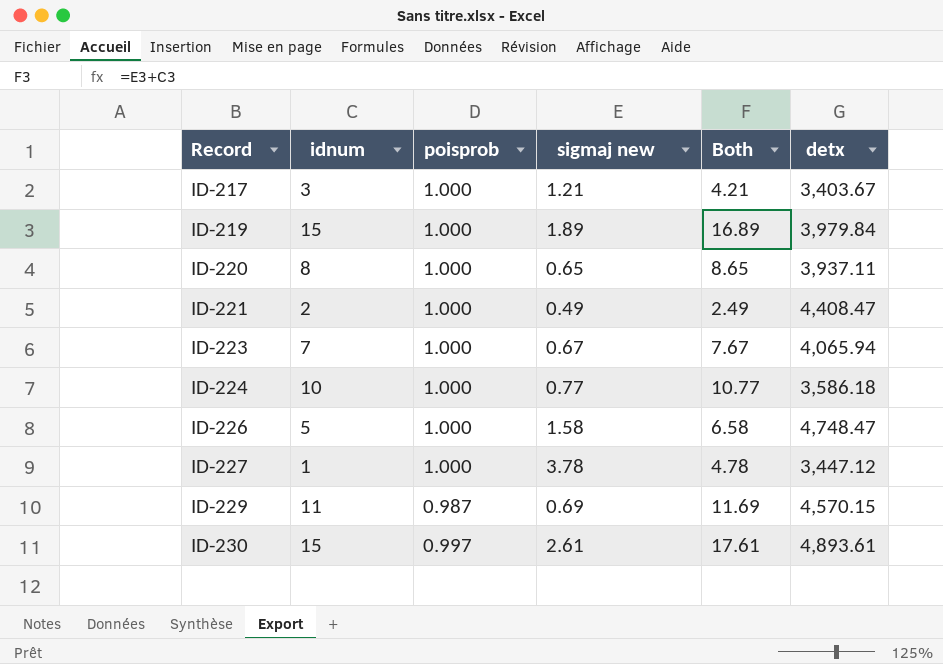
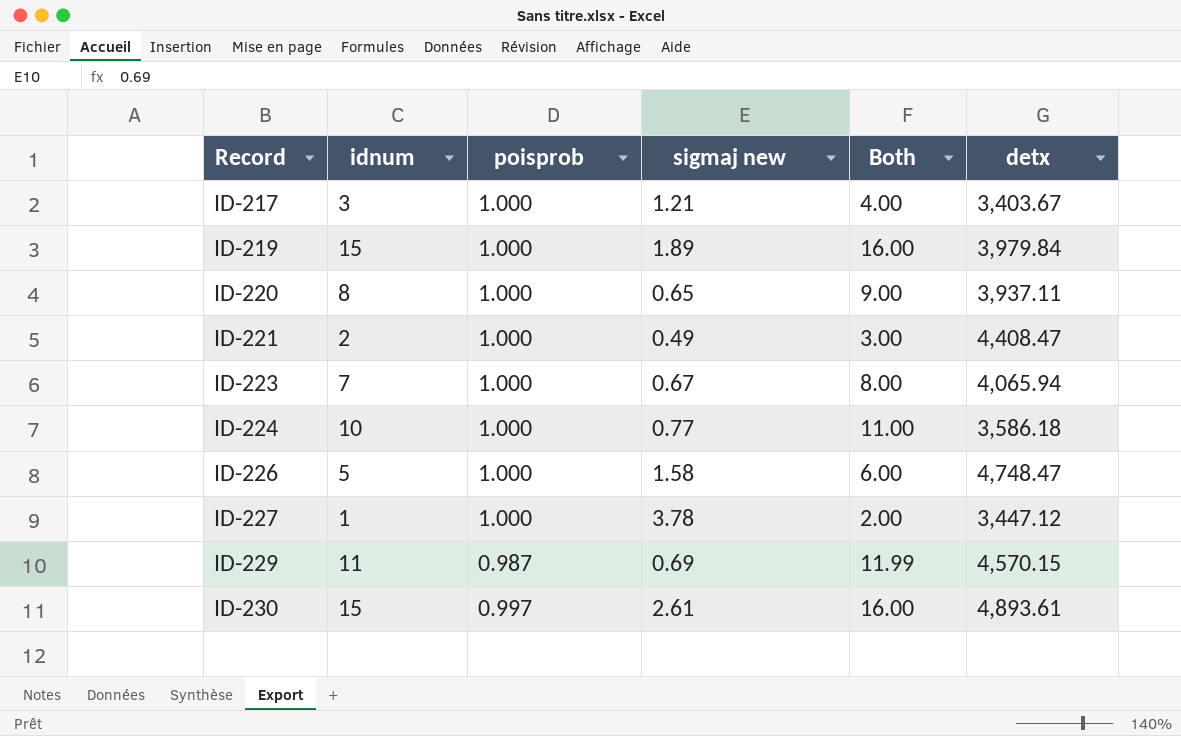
column Both | formula: [idnum] + [sigmaj new] -> [idnum] + [poisprob]

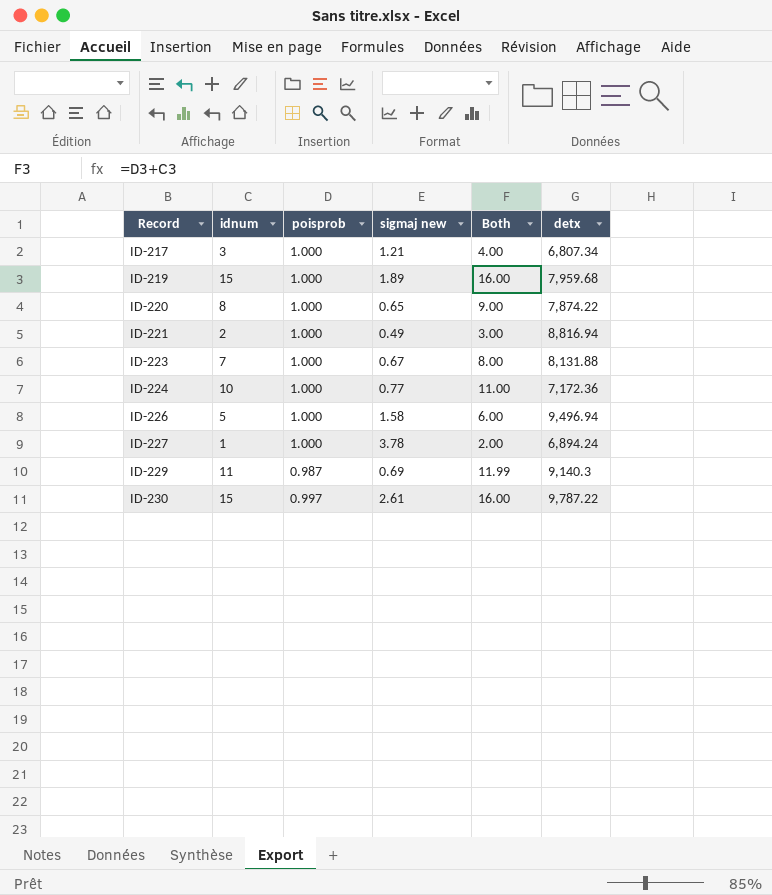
ID-217 | detx: 3,403.67 -> 6,807.34
ID-219 | detx: 3,979.84 -> 7,959.68
ID-220 | detx: 3,937.11 -> 7,874.22
ID-221 | detx: 4,408.47 -> 8,816.94
ID-223 | detx: 4,065.94 -> 8,131.88
ID-224 | detx: 3,586.18 -> 7,172.36
ID-226 | detx: 4,748.47 -> 9,496.94
ID-227 | detx: 3,447.12 -> 6,894.24
ID-229 | detx: 4,570.15 -> 9,140.3
ID-230 | detx: 4,893.61 -> 9,787.22

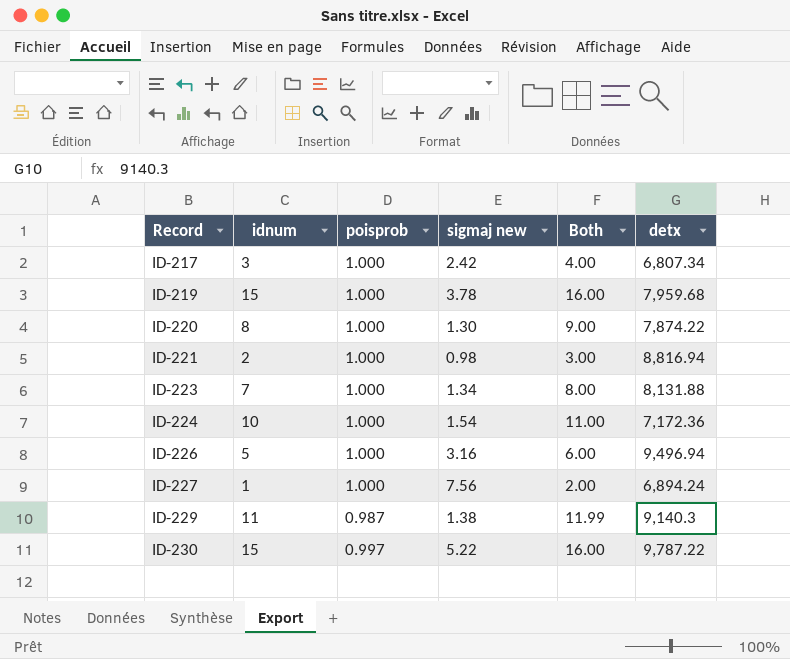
ID-217 | sigmaj new: 1.21 -> 2.42
ID-219 | sigmaj new: 1.89 -> 3.78
ID-220 | sigmaj new: 0.65 -> 1.30
ID-221 | sigmaj new: 0.49 -> 0.98
ID-223 | sigmaj new: 0.67 -> 1.34
ID-224 | sigmaj new: 0.77 -> 1.54
ID-226 | sigmaj new: 1.58 -> 3.16
ID-227 | sigmaj new: 3.78 -> 7.56
ID-229 | sigmaj new: 0.69 -> 1.38
ID-230 | sigmaj new: 2.61 -> 5.22

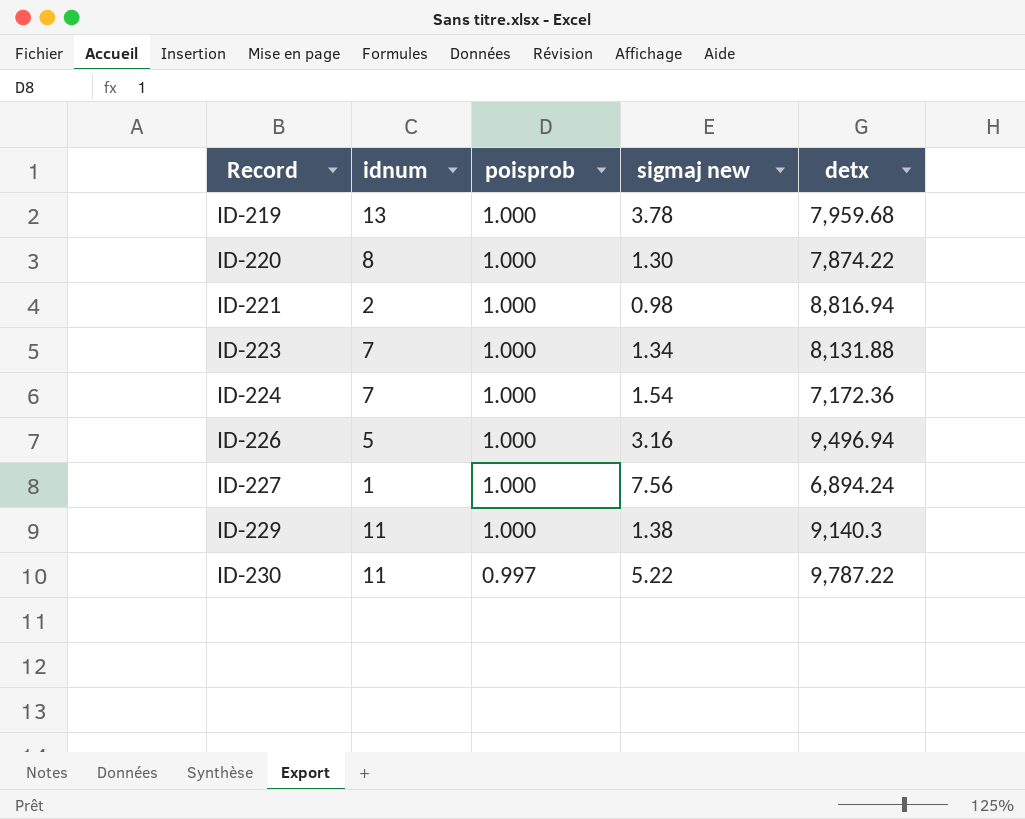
column Both | formula: [idnum] + [poisprob] -> none
row ID-217: 3 | 1.000 | 2.42 | 4.00 | 6,807.34 -> none
ID-219 | idnum: 15 -> 13
ID-224 | idnum: 10 -> 7
ID-229 | poisprob: 0.987 -> 1.000
ID-230 | idnum: 15 -> 11

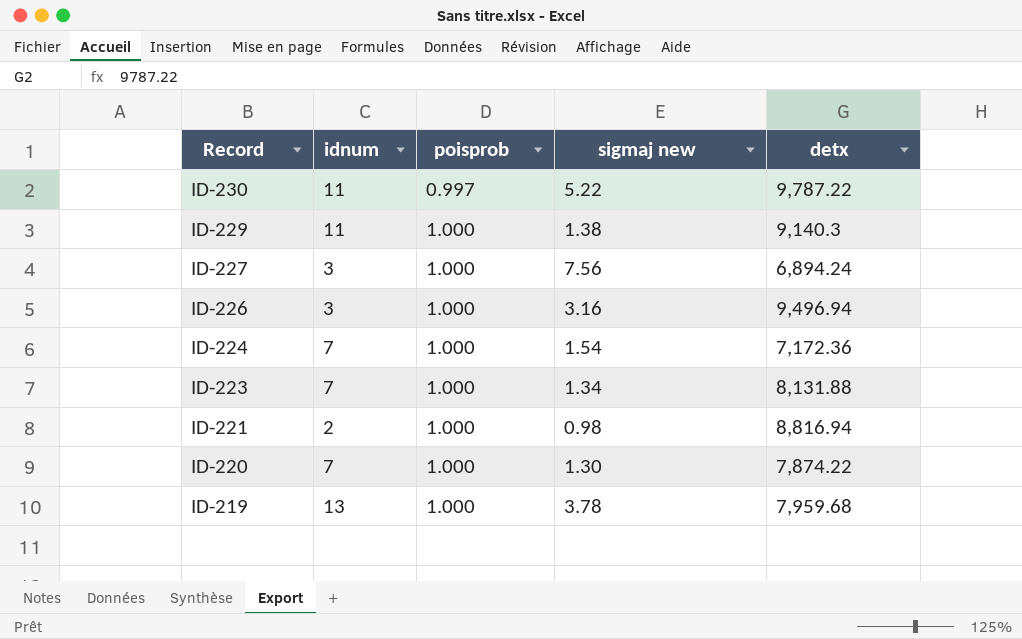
row order: Record ascending -> Record descending
ID-227 | idnum: 1 -> 3
ID-226 | idnum: 5 -> 3
ID-220 | idnum: 8 -> 7

